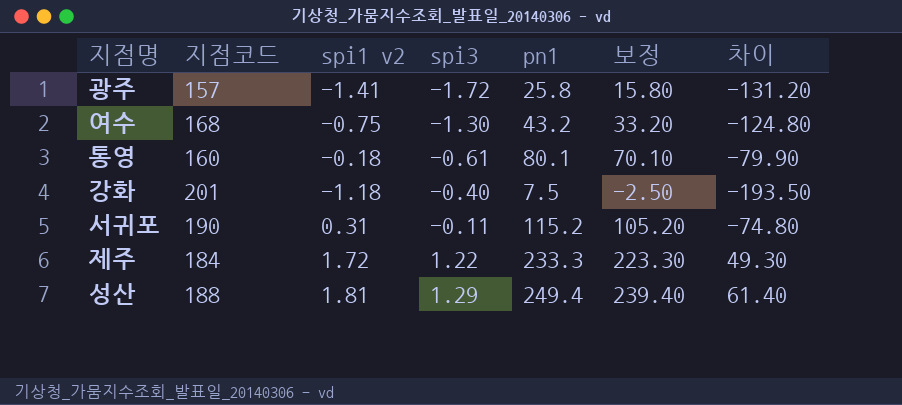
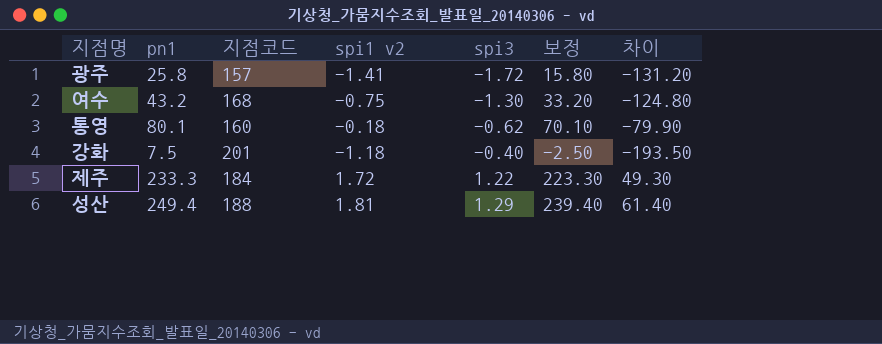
column pn1 | position: 5 -> 2
row 서귀포: 190 | 0.31 | -0.11 | 115.2 | 105.20 | -74.80 -> none
통영 | spi3: -0.61 -> -0.62

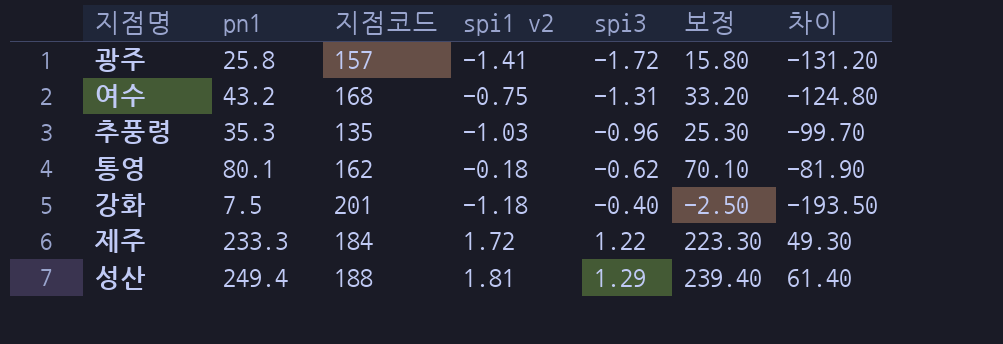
여수 | spi3: -1.30 -> -1.31
row 추풍령: none -> 35.3 | 135 | -1.03 | -0.96 | 25.30 | -99.70
통영 | 지점코드: 160 -> 162
통영 | 차이: -79.90 -> -81.90

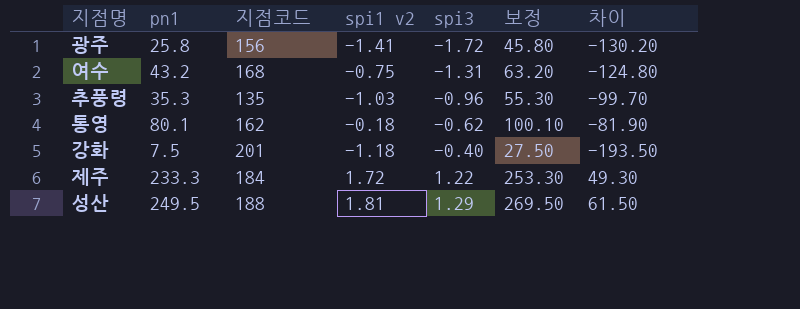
column 보정 | formula: [pn1] - 10 -> [pn1] + 20
광주 | 지점코드: 157 -> 156
광주 | 차이: -131.20 -> -130.20
성산 | pn1: 249.4 -> 249.5
성산 | 차이: 61.40 -> 61.50

